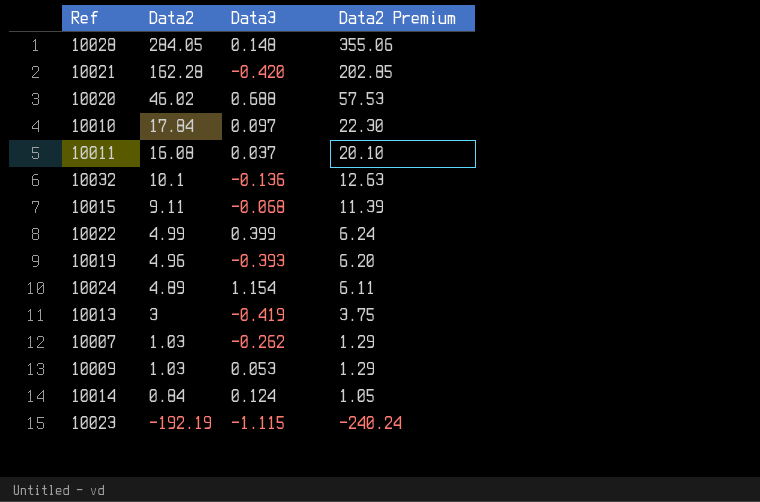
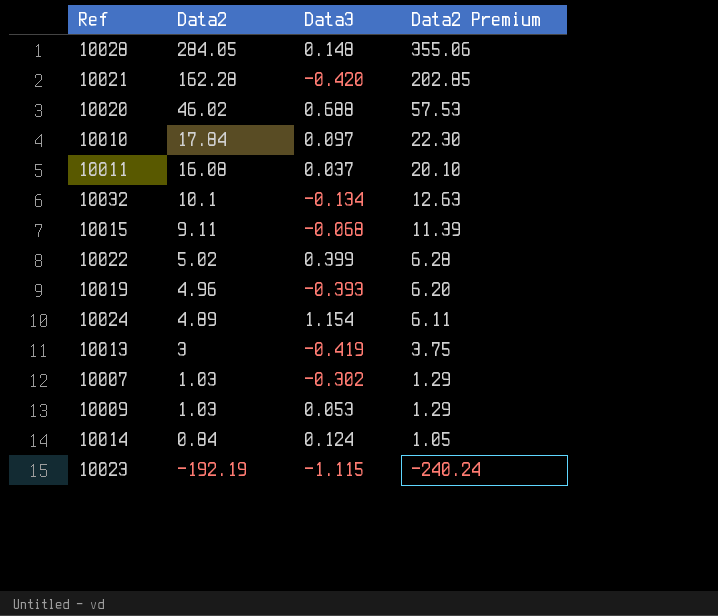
10032 | Data3: -0.136 -> -0.134
10022 | Data2: 4.99 -> 5.02
10022 | Data2 Premium: 6.24 -> 6.28
10007 | Data3: -0.262 -> -0.302

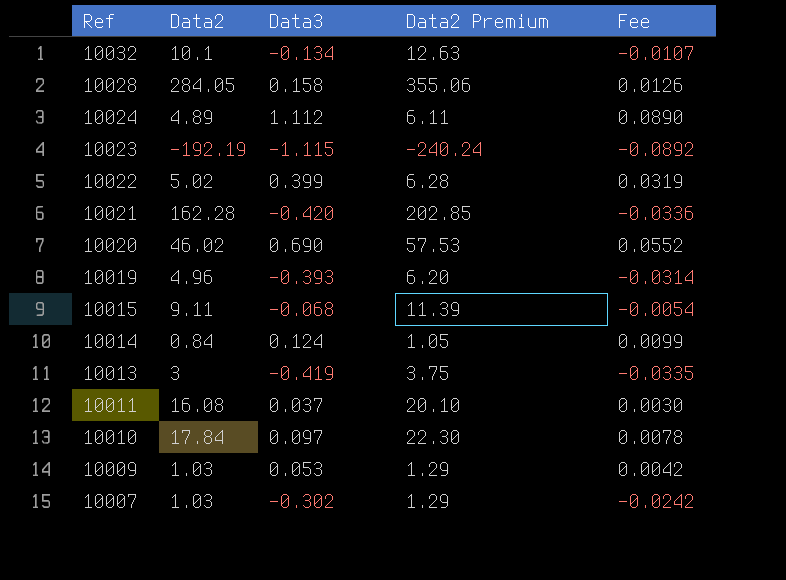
row order: Data2 descending -> Ref descending
column Fee | formula: none -> [Data3] * 0.08
10028 | Data3: 0.148 -> 0.158
10024 | Data3: 1.154 -> 1.112
10020 | Data3: 0.688 -> 0.690

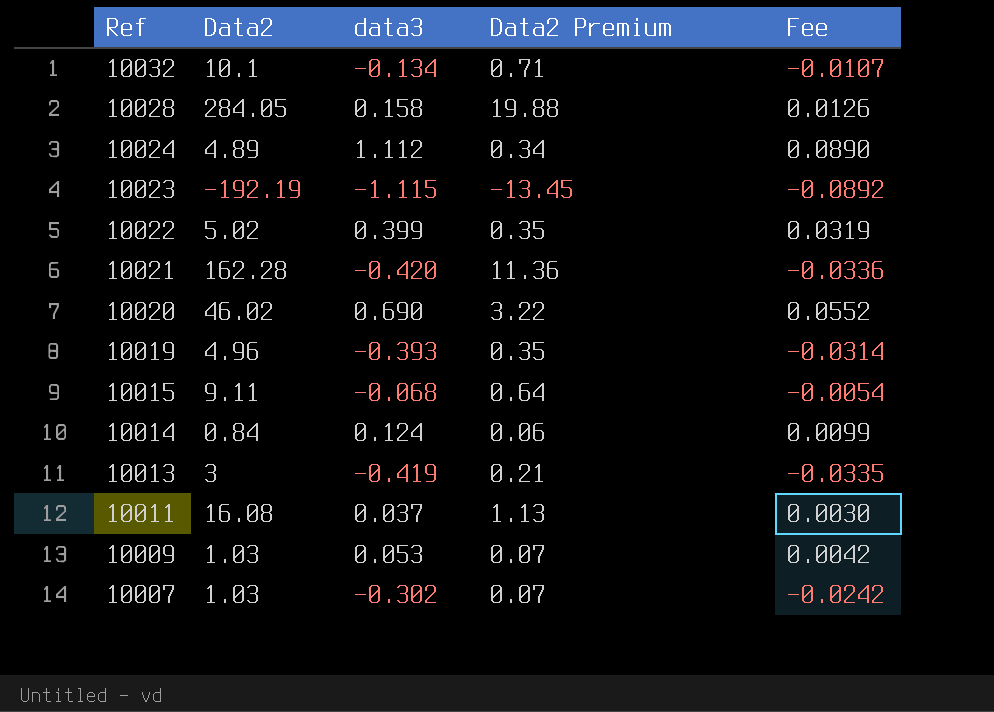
column name: Data3 -> data3
column Data2 Premium | formula: [Data2] * 1.25 -> [Data2] * 0.07
row 10010: 17.84 | 0.097 | 22.30 | 0.0078 -> none

